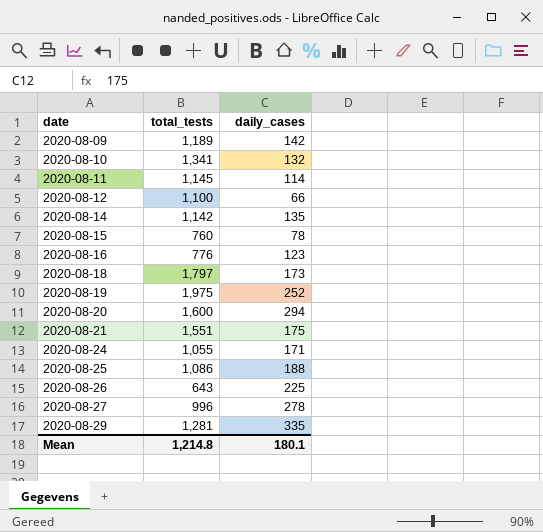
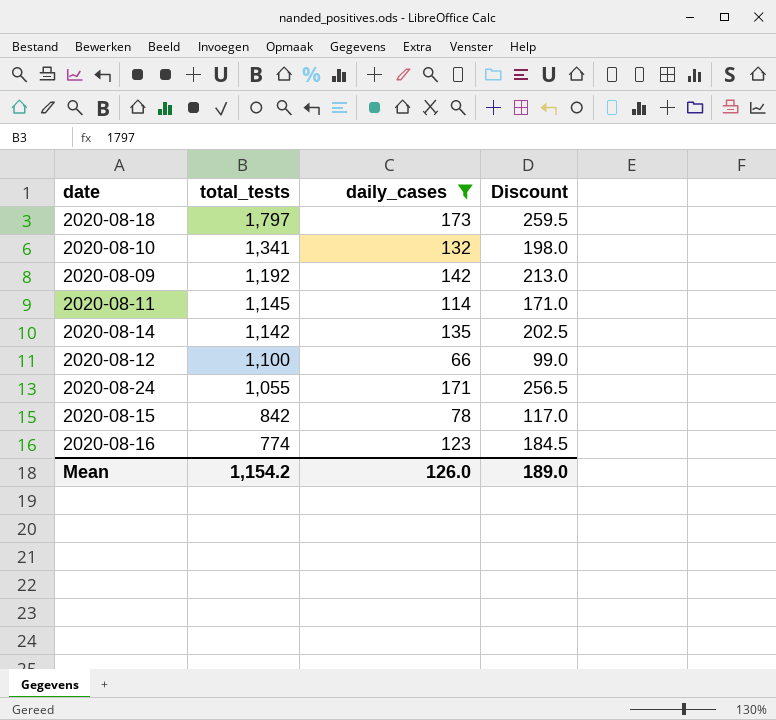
filter: none -> daily_cases <= 173
row order: date ascending -> total_tests descending
column Discount | formula: none -> [daily_cases] * 1.5
2020-08-09 | total_tests: 1,189 -> 1,192
2020-08-15 | total_tests: 760 -> 842
2020-08-16 | total_tests: 776 -> 774
Mean | total_tests: 1,214.8 -> 1,154.2
Mean | daily_cases: 180.1 -> 126.0

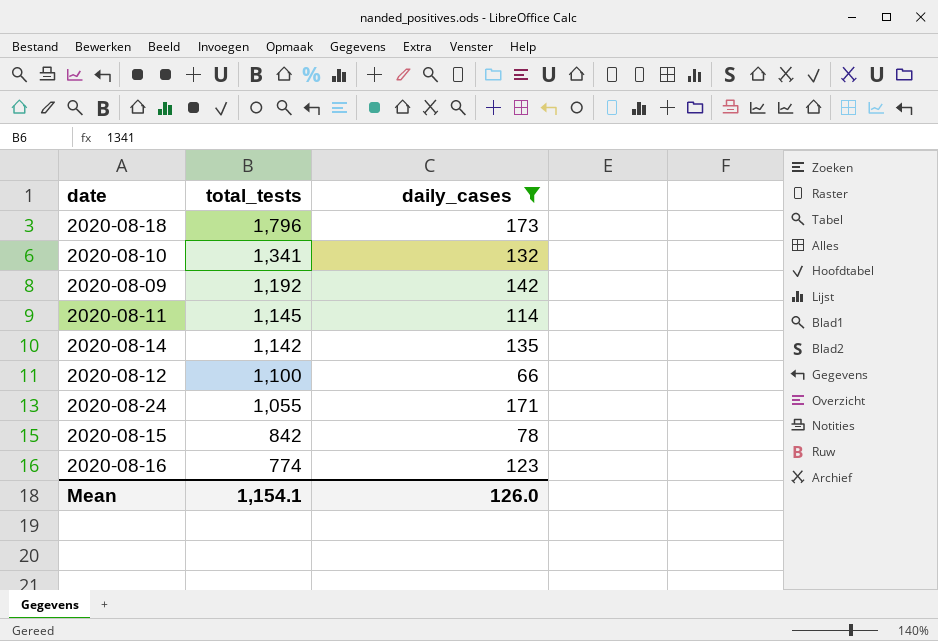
column Discount | formula: [daily_cases] * 1.5 -> none
2020-08-18 | total_tests: 1,797 -> 1,796
Mean | total_tests: 1,154.2 -> 1,154.1

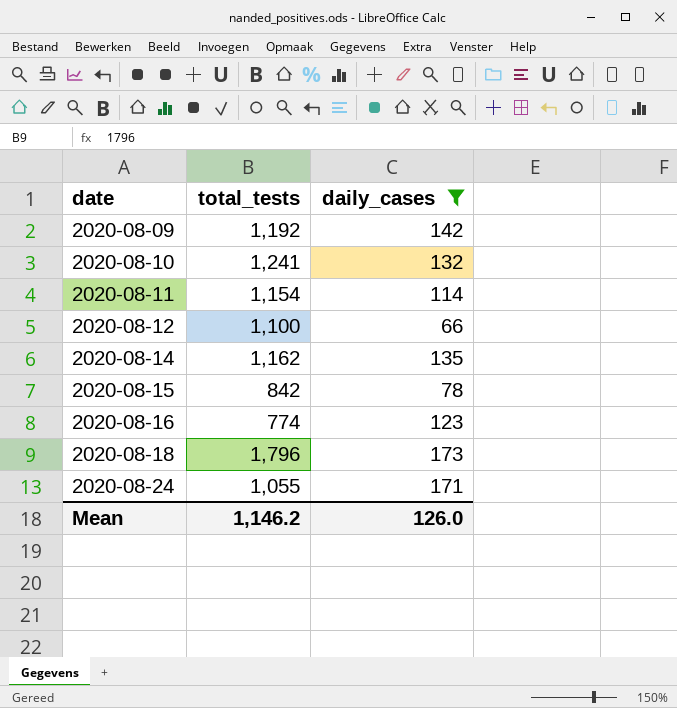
row order: total_tests descending -> date ascending
2020-08-10 | total_tests: 1,341 -> 1,241
2020-08-11 | total_tests: 1,145 -> 1,154
2020-08-14 | total_tests: 1,142 -> 1,162
Mean | total_tests: 1,154.1 -> 1,146.2

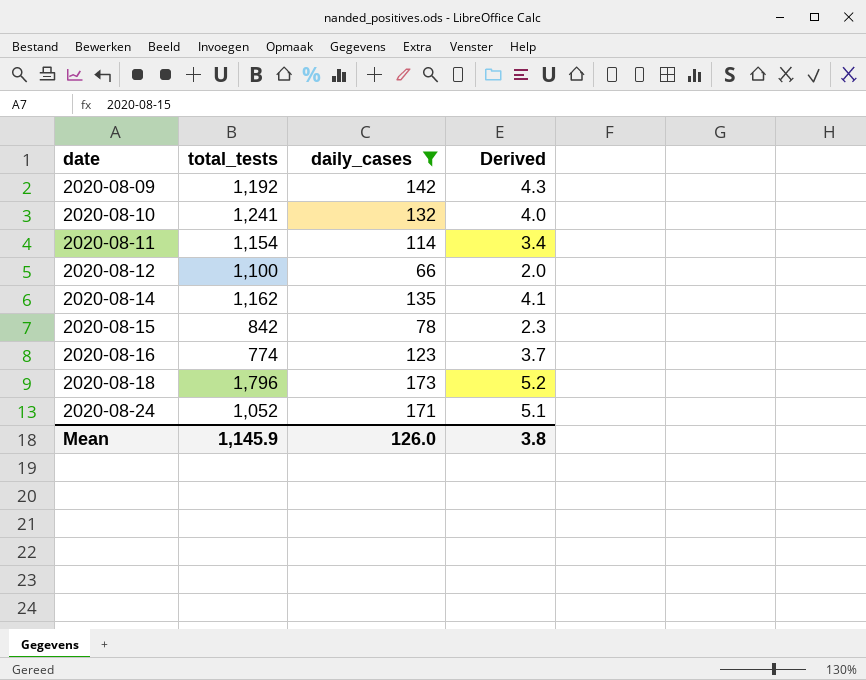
column Derived | formula: none -> [daily_cases] * 0.03
2020-08-24 | total_tests: 1,055 -> 1,052
Mean | total_tests: 1,146.2 -> 1,145.9

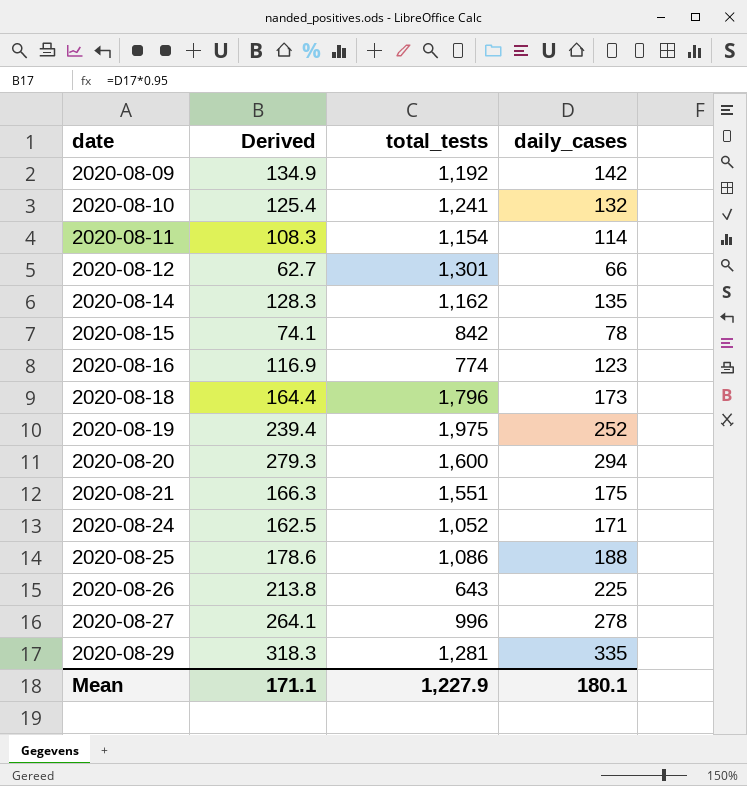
filter: daily_cases <= 173 -> none
column Derived | formula: [daily_cases] * 0.03 -> [daily_cases] * 0.95
column Derived | position: 4 -> 2
2020-08-12 | total_tests: 1,100 -> 1,301
Mean | Derived: 3.8 -> 171.1
Mean | total_tests: 1,145.9 -> 1,227.9
Mean | daily_cases: 126.0 -> 180.1

